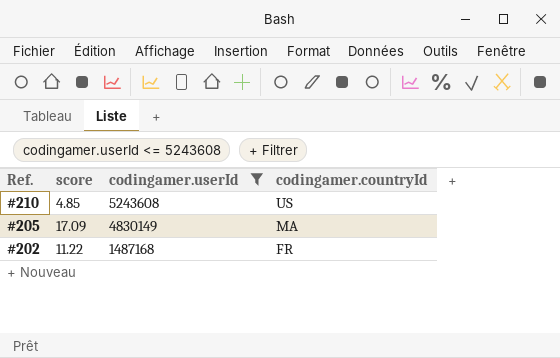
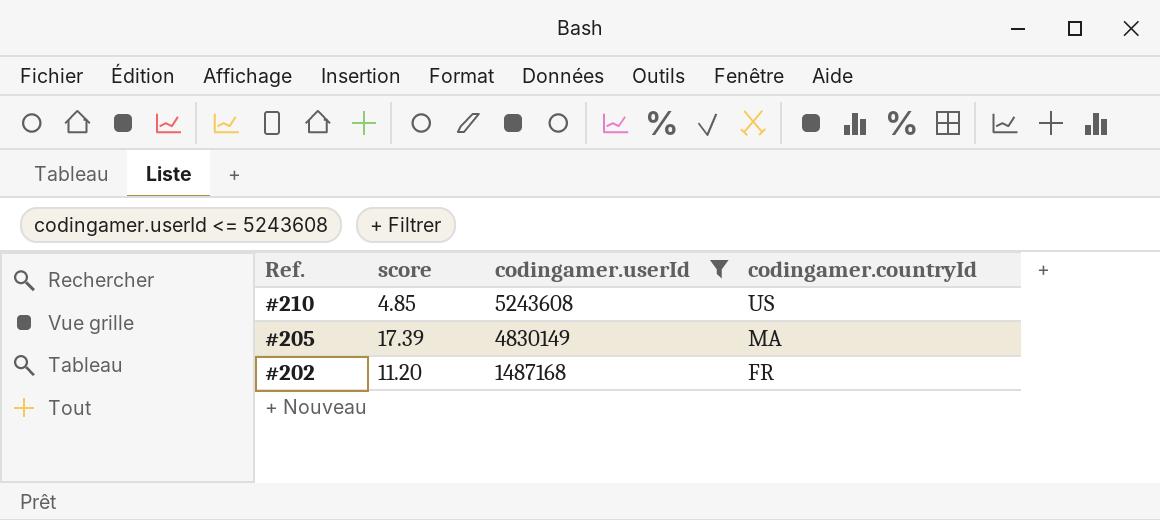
#205 | score: 17.09 -> 17.39
#202 | score: 11.22 -> 11.20

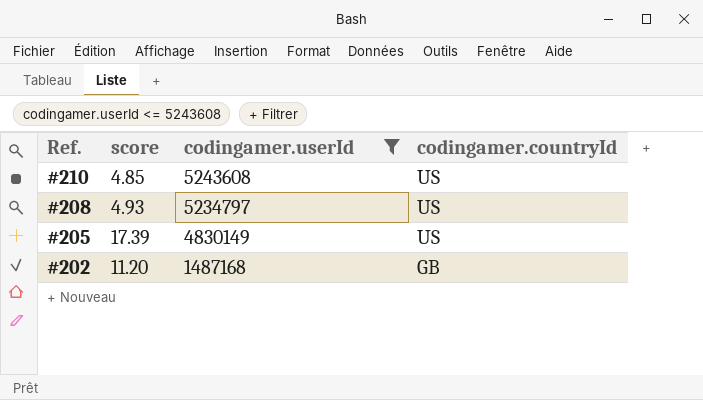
row #208: none -> 4.93 | 5234797 | US
#205 | codingamer.countryId: MA -> US
#202 | codingamer.countryId: FR -> GB

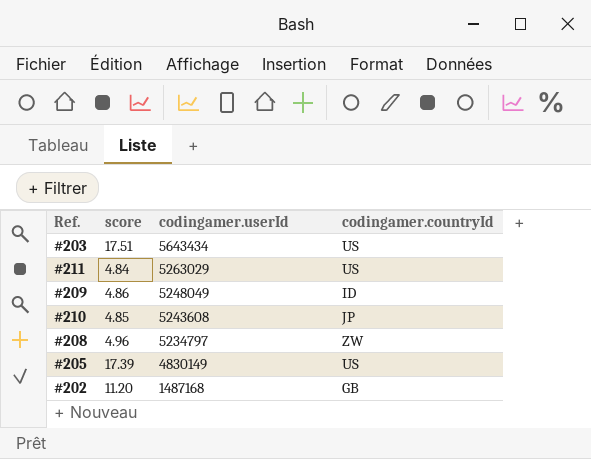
filter: codingamer.userId <= 5243608 -> none
#210 | codingamer.countryId: US -> JP
#208 | score: 4.93 -> 4.96
#208 | codingamer.countryId: US -> ZW

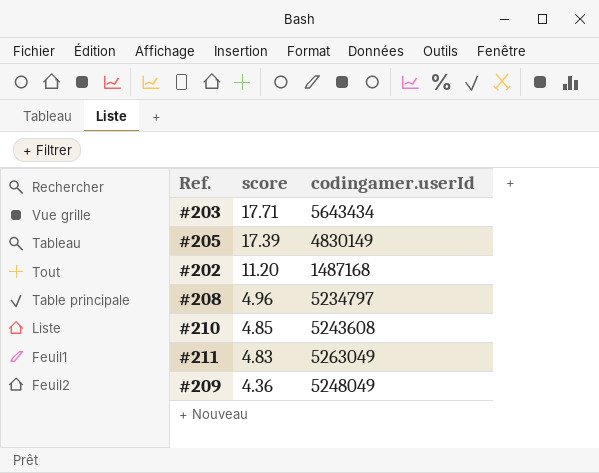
row order: codingamer.userId descending -> score descending
column codingamer.countryId | position: 4 -> none
#203 | score: 17.51 -> 17.71
#211 | score: 4.84 -> 4.83
#211 | codingamer.userId: 5263029 -> 5263049
#209 | score: 4.86 -> 4.36

